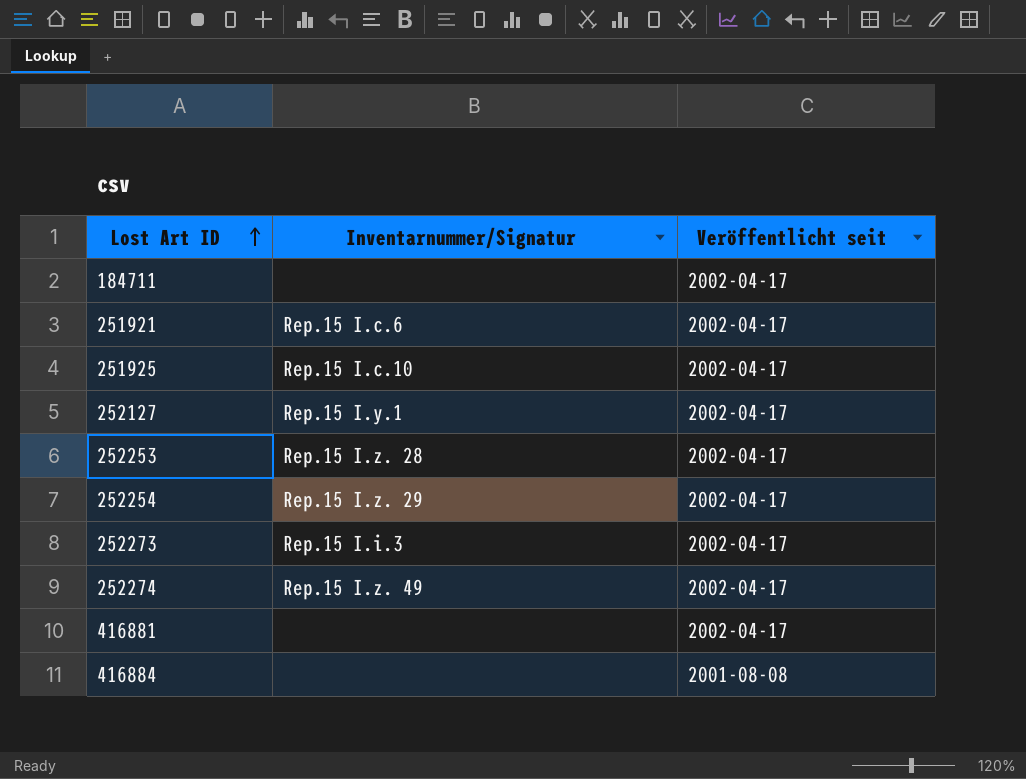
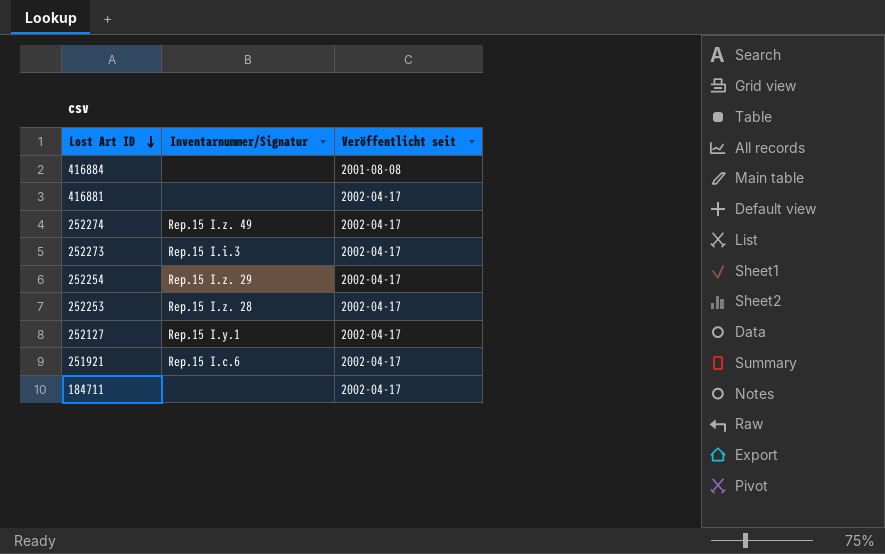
row order: Lost Art ID ascending -> Lost Art ID descending
row 251925: Rep.15 I.c.10 | 2002-04-17 -> none

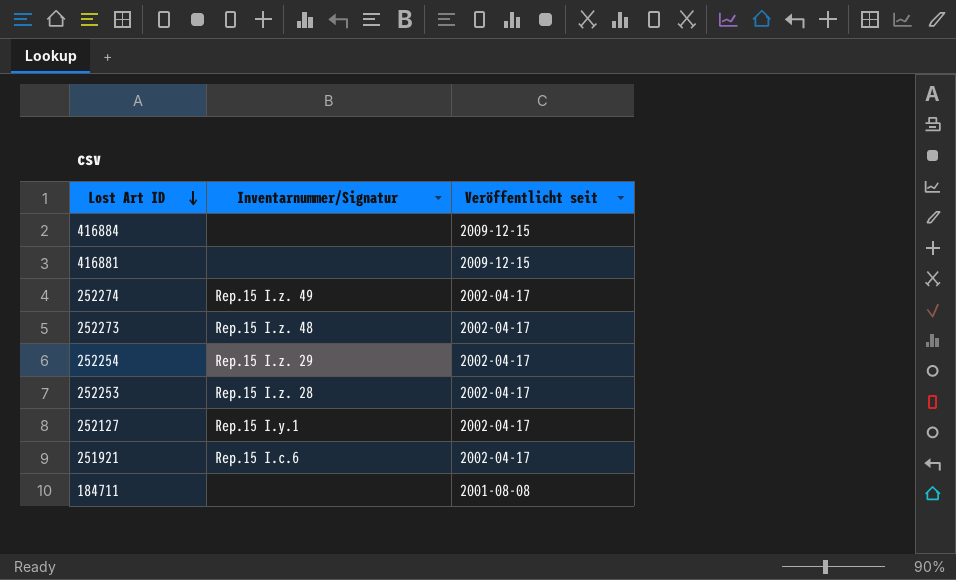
416884 | Veröffentlicht seit: 2001-08-08 -> 2009-12-15
416881 | Veröffentlicht seit: 2002-04-17 -> 2009-12-15
252273 | Inventarnummer/Signatur: Rep.15 I.i.3 -> Rep.15 I.z. 48
184711 | Veröffentlicht seit: 2002-04-17 -> 2001-08-08

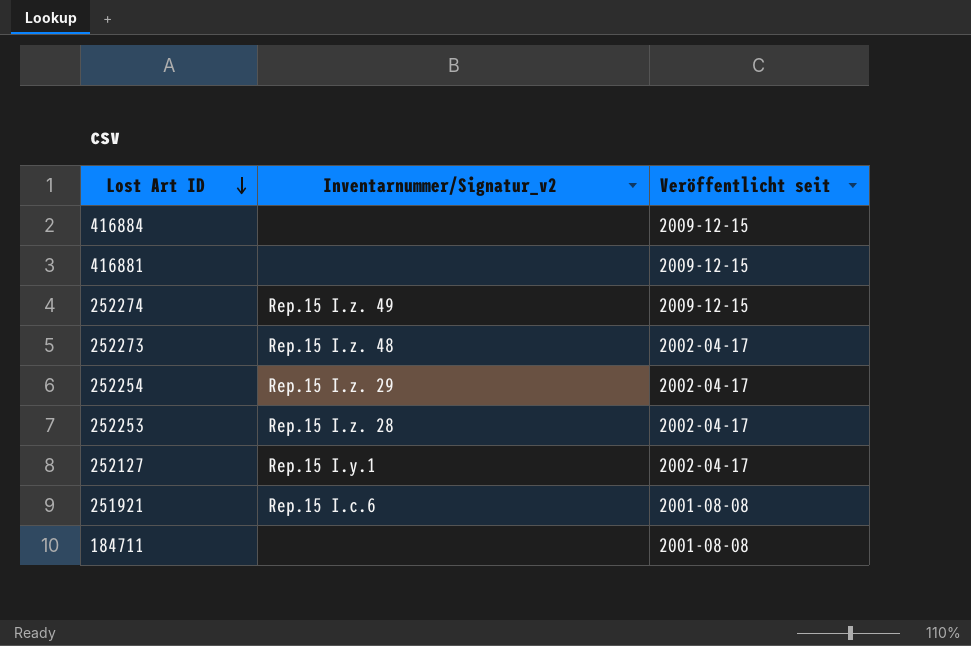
column name: Inventarnummer/Signatur -> Inventarnummer/Signatur_v2
252274 | Veröffentlicht seit: 2002-04-17 -> 2009-12-15
251921 | Veröffentlicht seit: 2002-04-17 -> 2001-08-08

